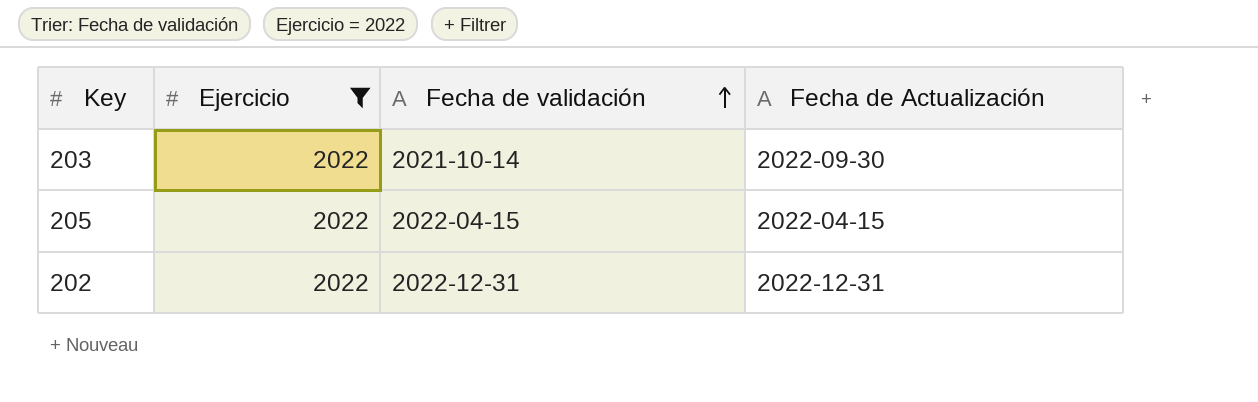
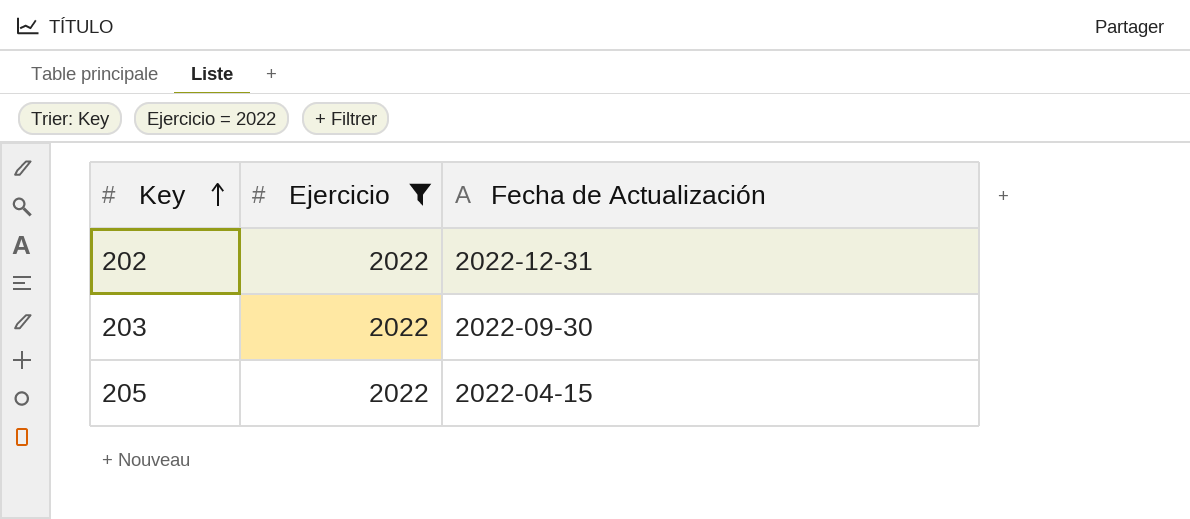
row order: Fecha de validación ascending -> Key ascending
column Fecha de validación | position: 3 -> none

